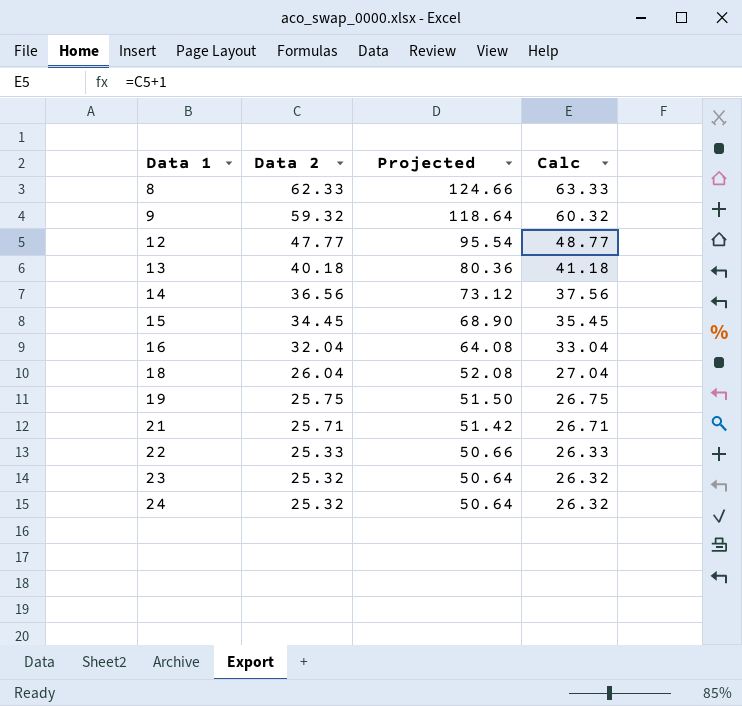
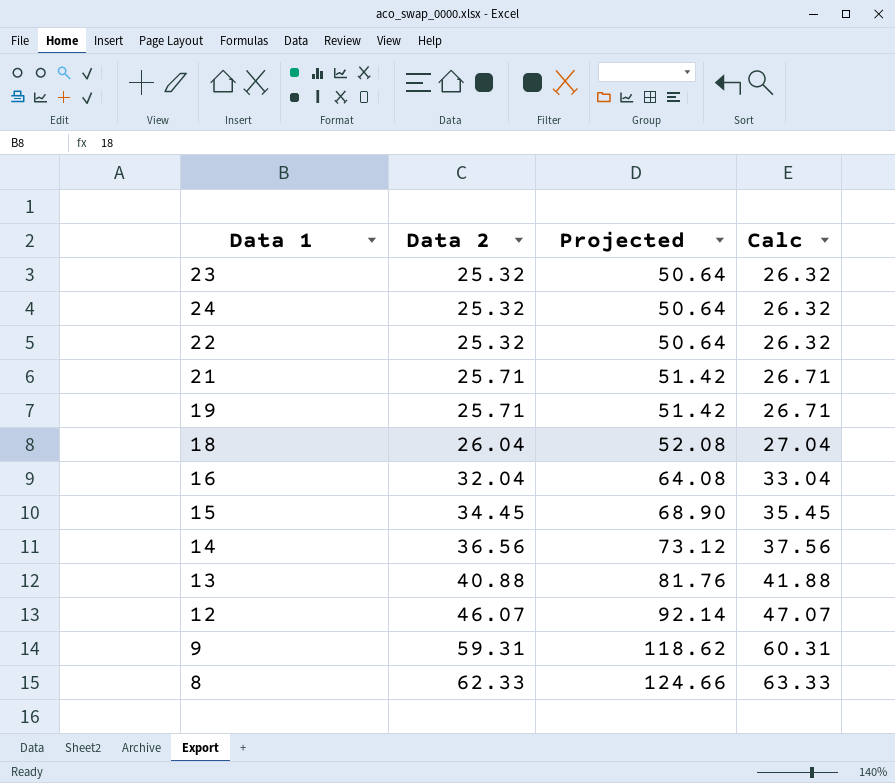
row order: Data 1 ascending -> Data 2 ascending
22 | Data 2: 25.33 -> 25.32
22 | Projected: 50.66 -> 50.64
22 | Calc: 26.33 -> 26.32
19 | Data 2: 25.75 -> 25.71
19 | Projected: 51.50 -> 51.42
19 | Calc: 26.75 -> 26.71
13 | Data 2: 40.18 -> 40.88
13 | Projected: 80.36 -> 81.76
13 | Calc: 41.18 -> 41.88
12 | Data 2: 47.77 -> 46.07
12 | Projected: 95.54 -> 92.14
12 | Calc: 48.77 -> 47.07
9 | Data 2: 59.32 -> 59.31
9 | Projected: 118.64 -> 118.62
9 | Calc: 60.32 -> 60.31

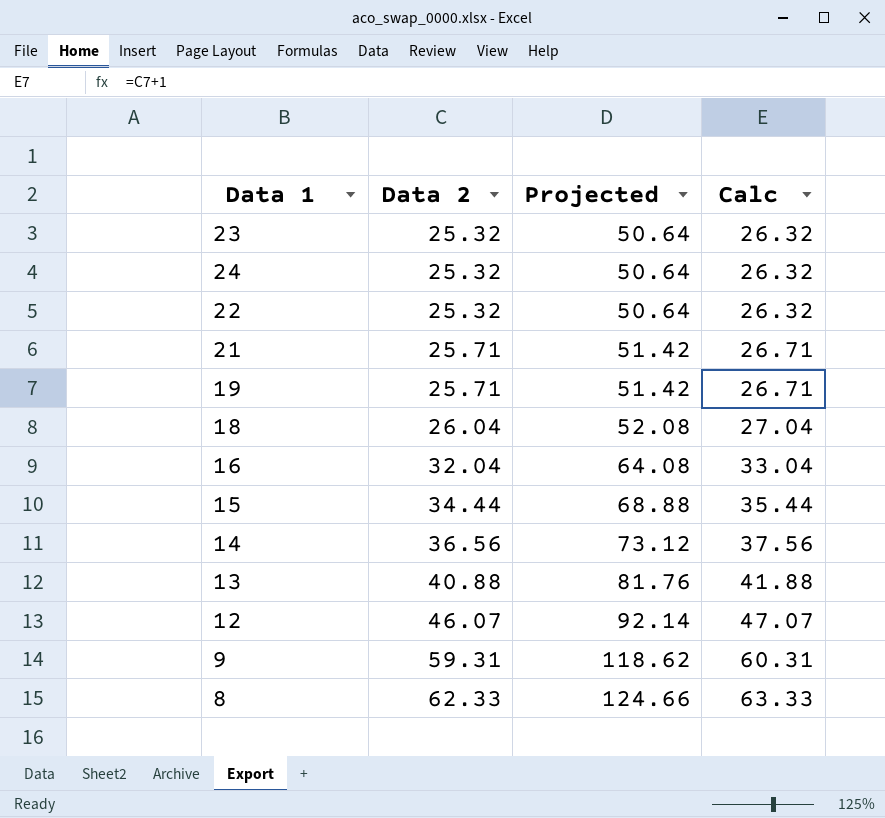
15 | Data 2: 34.45 -> 34.44
15 | Projected: 68.90 -> 68.88
15 | Calc: 35.45 -> 35.44

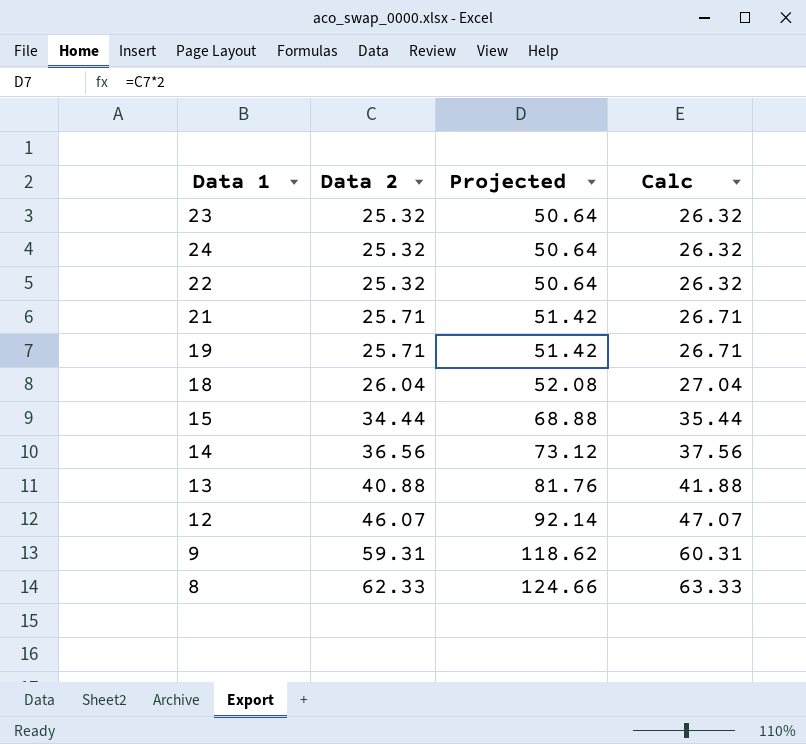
row 16: 32.04 | 64.08 | 33.04 -> none

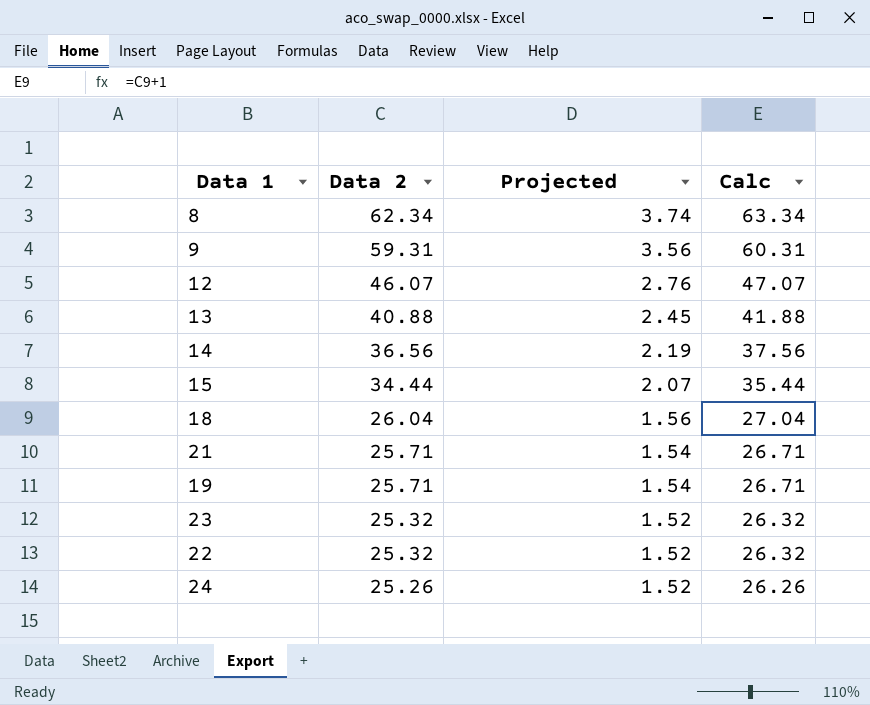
row order: Data 2 ascending -> Data 2 descending
column Projected | formula: [Data 2] * 2 -> [Data 2] * 0.06
8 | Data 2: 62.33 -> 62.34
8 | Calc: 63.33 -> 63.34
24 | Data 2: 25.32 -> 25.26
24 | Calc: 26.32 -> 26.26

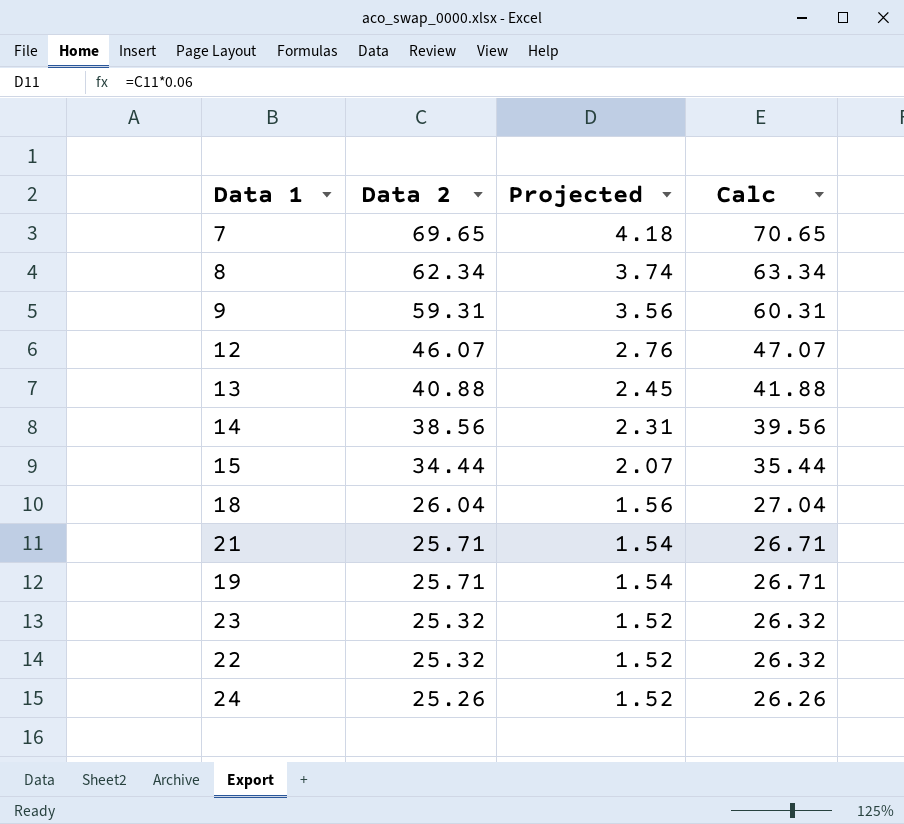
row 7: none -> 69.65 | 4.18 | 70.65
14 | Data 2: 36.56 -> 38.56
14 | Projected: 2.19 -> 2.31
14 | Calc: 37.56 -> 39.56

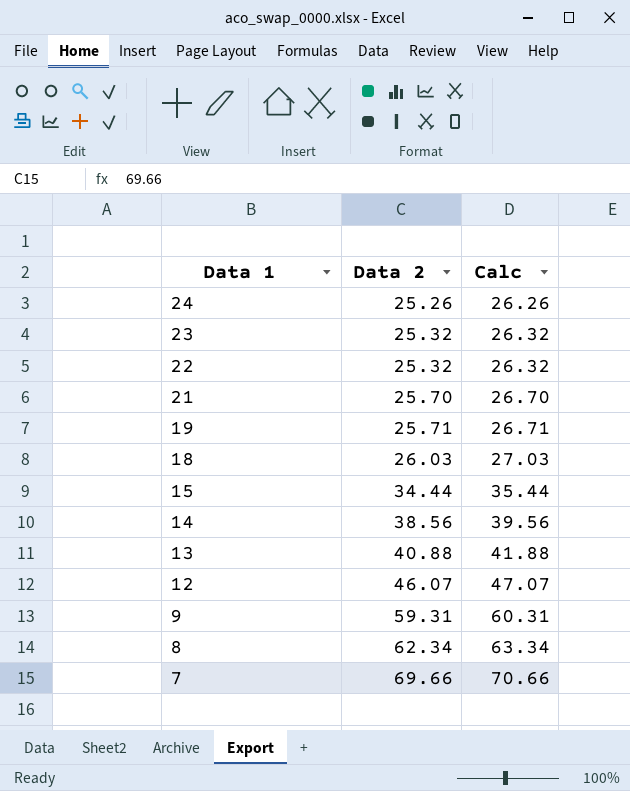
row order: Data 2 descending -> Data 1 descending
column Projected | formula: [Data 2] * 0.06 -> none
21 | Data 2: 25.71 -> 25.70
21 | Calc: 26.71 -> 26.70
18 | Data 2: 26.04 -> 26.03
18 | Calc: 27.04 -> 27.03
7 | Data 2: 69.65 -> 69.66
7 | Calc: 70.65 -> 70.66

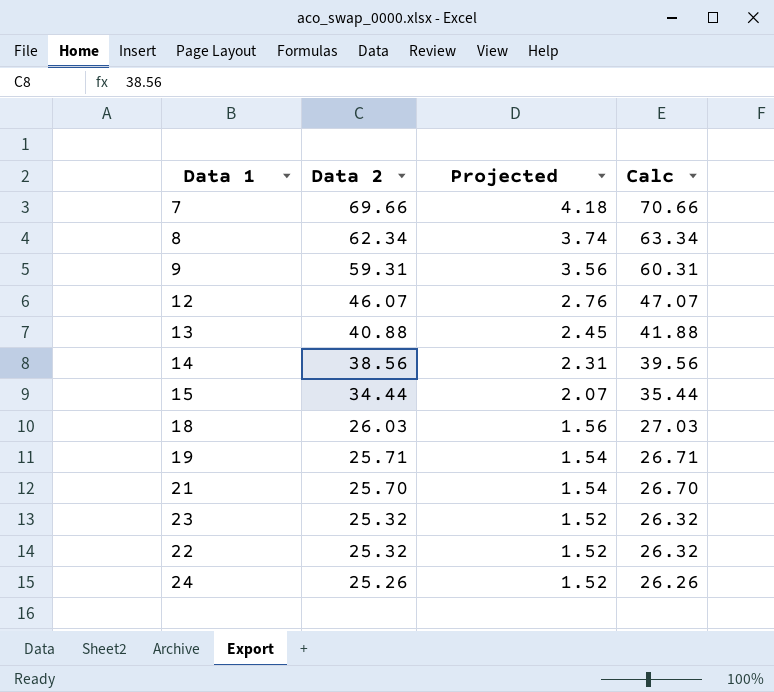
row order: Data 1 descending -> Data 2 descending
column Projected | formula: none -> [Data 2] * 0.06

